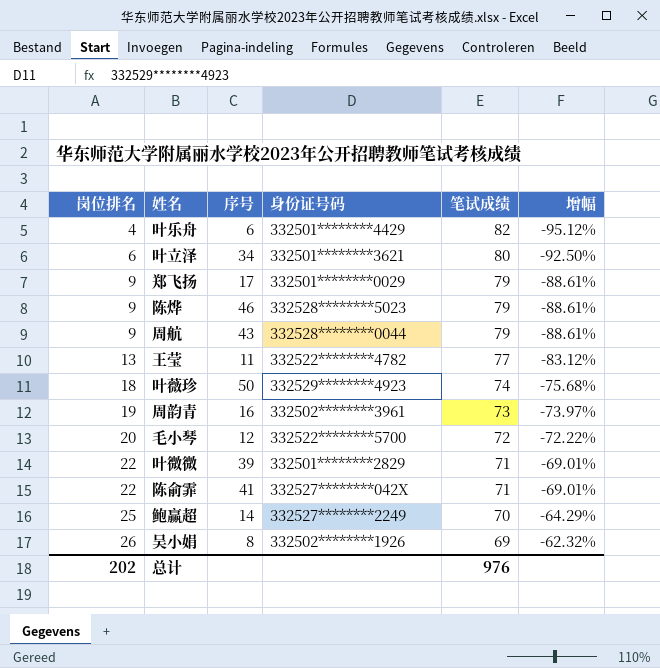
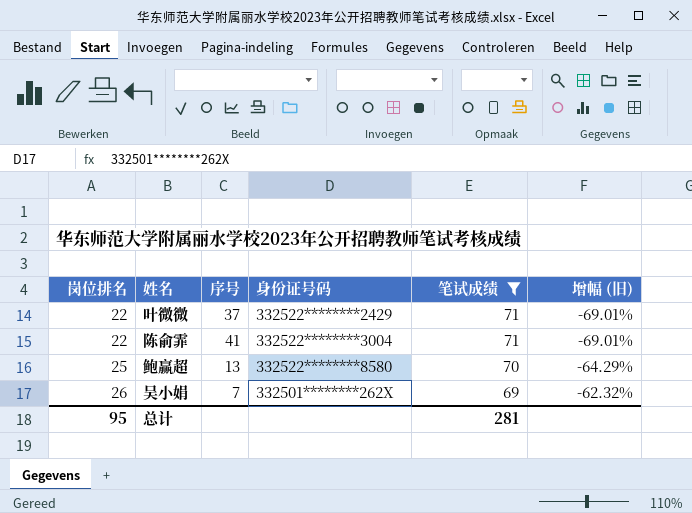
filter: none -> 笔试成绩 <= 71
column name: 增幅 -> 增幅 (旧)
叶微微 | 序号: 39 -> 37
叶微微 | 身份证号码: 332501********2829 -> 332522********2429
陈俞霏 | 身份证号码: 332527********042X -> 332522********3004
鲍赢超 | 序号: 14 -> 13
鲍赢超 | 身份证号码: 332527********2249 -> 332522********8580
吴小娟 | 序号: 8 -> 7
吴小娟 | 身份证号码: 332502********1926 -> 332501********262X
总计 | 岗位排名: 202 -> 95
总计 | 笔试成绩: 976 -> 281

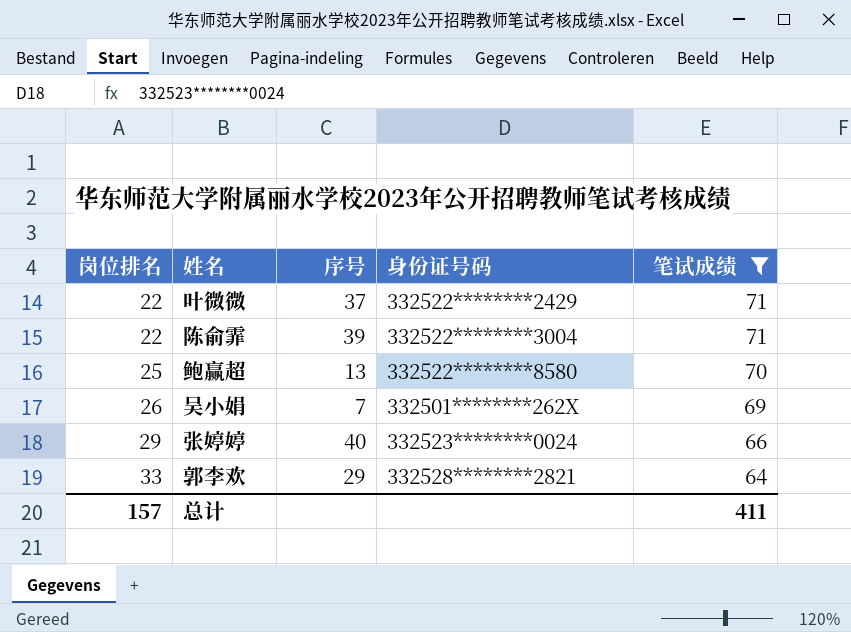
column 增幅 (旧) | formula: ([岗位排名] - [笔试成绩]) / [笔试成绩] -> none
陈俞霏 | 序号: 41 -> 39
row 张婷婷: none -> 29 | 40 | 332523********0024 | 66
row 郭李欢: none -> 33 | 29 | 332528********2821 | 64
总计 | 岗位排名: 95 -> 157
总计 | 笔试成绩: 281 -> 411

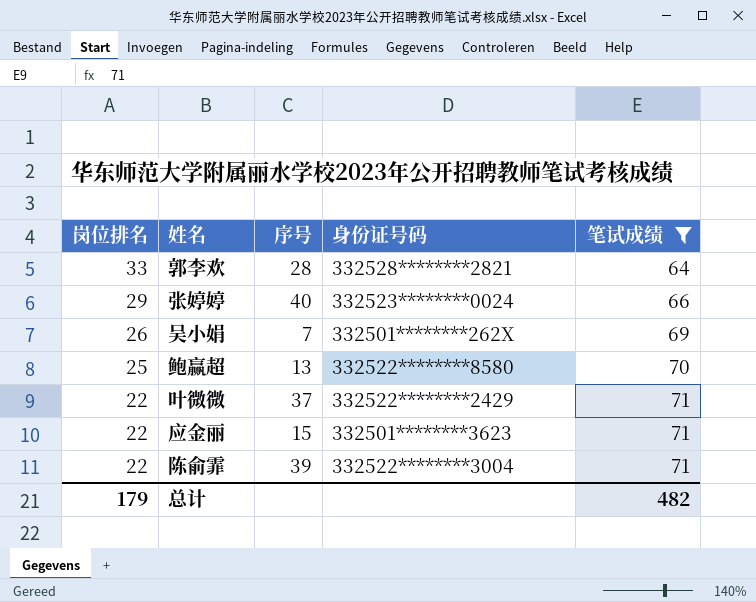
row order: 岗位排名 ascending -> 岗位排名 descending
郭李欢 | 序号: 29 -> 28
row 应金丽: none -> 22 | 15 | 332501********3623 | 71
总计 | 岗位排名: 157 -> 179
总计 | 笔试成绩: 411 -> 482

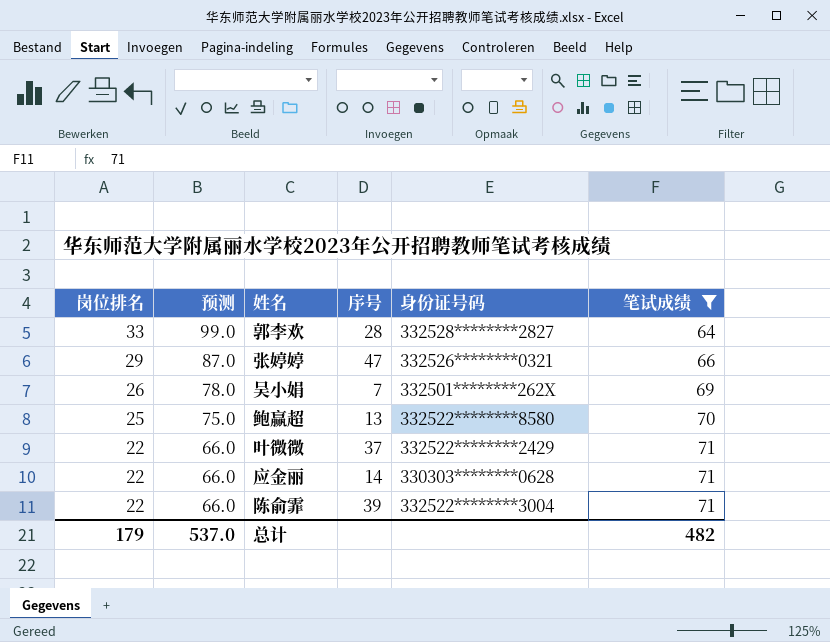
column 预测 | formula: none -> [岗位排名] * 3
郭李欢 | 身份证号码: 332528********2821 -> 332528********2827
张婷婷 | 序号: 40 -> 47
张婷婷 | 身份证号码: 332523********0024 -> 332526********0321
应金丽 | 序号: 15 -> 14
应金丽 | 身份证号码: 332501********3623 -> 330303********0628

